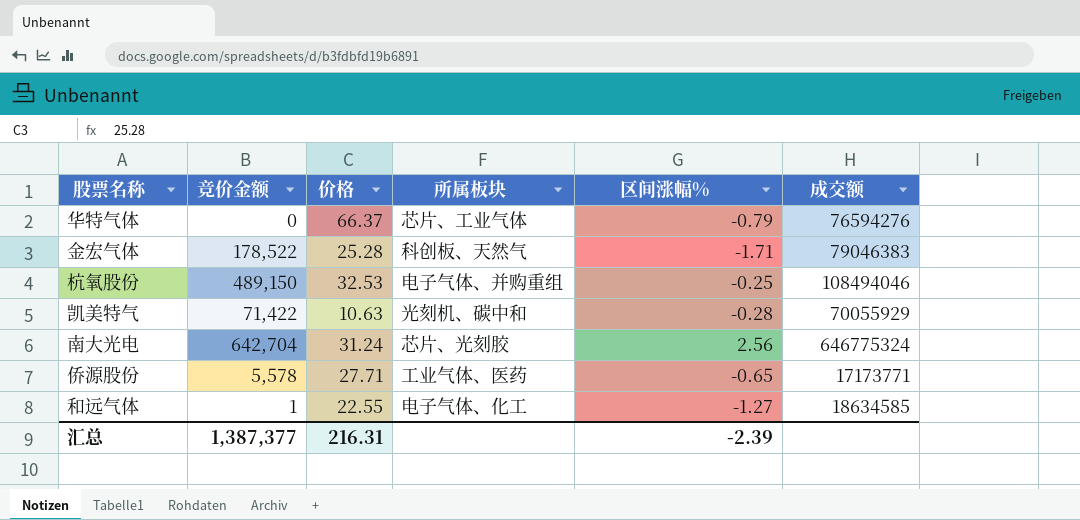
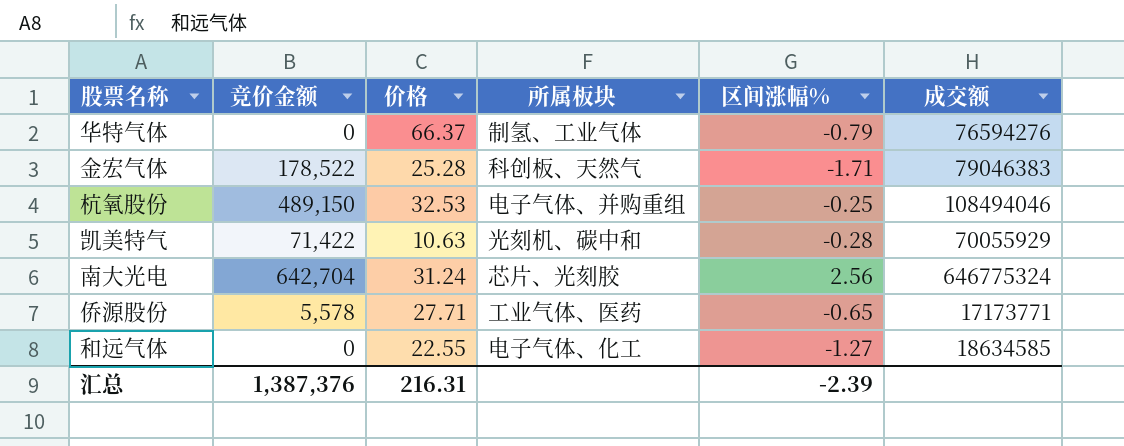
华特气体 | 所属板块: 芯片、工业气体 -> 制氢、工业气体
和远气体 | 竞价金额: 1 -> 0
汇总 | 竞价金额: 1,387,377 -> 1,387,376

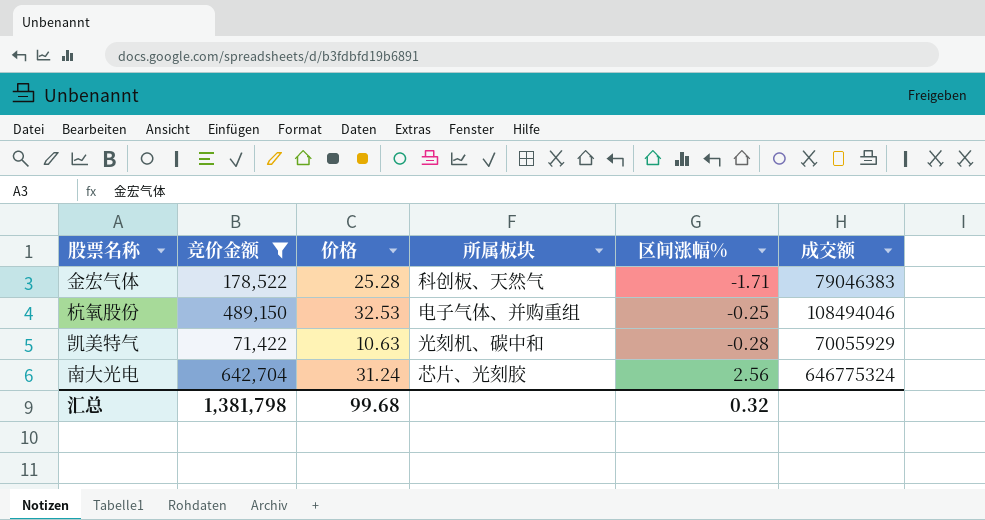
filter: none -> 竞价金额 >= 71,422
汇总 | 竞价金额: 1,387,376 -> 1,381,798
汇总 | 价格: 216.31 -> 99.68
汇总 | 区间涨幅%: -2.39 -> 0.32

